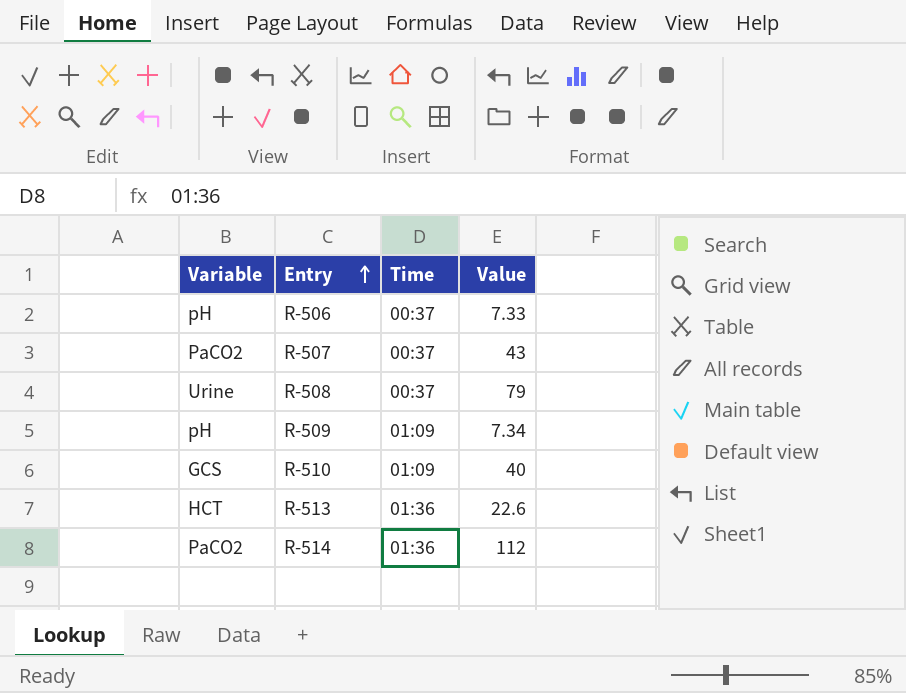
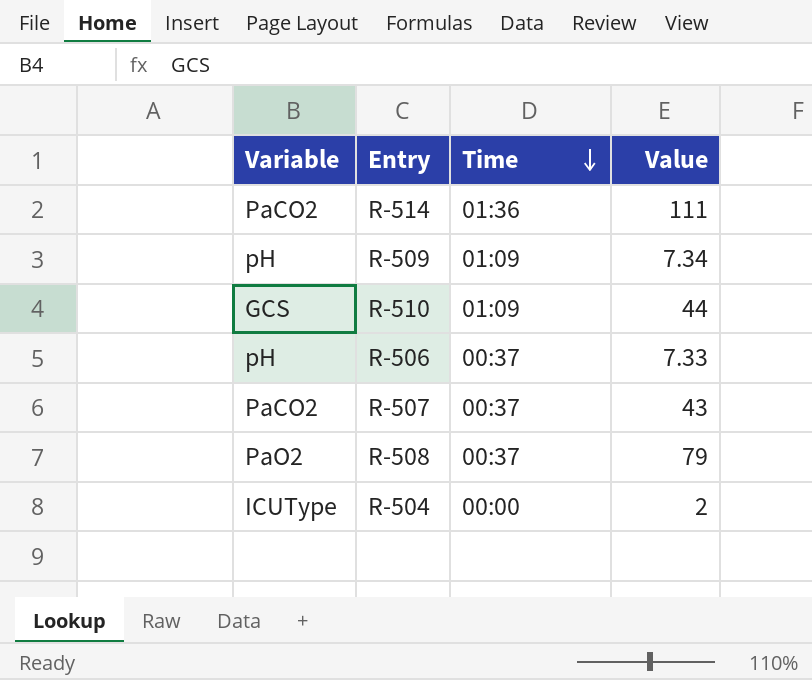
row order: Entry ascending -> Time descending
row R-513: HCT | 01:36 | 22.6 -> none
R-514 | Value: 112 -> 111
R-510 | Value: 40 -> 44
R-508 | Variable: Urine -> PaO2
row R-504: none -> ICUType | 00:00 | 2

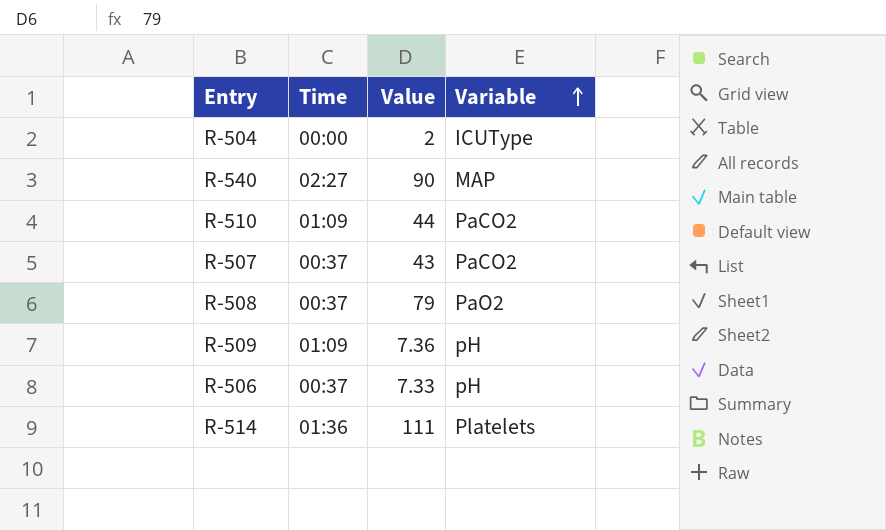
row order: Time descending -> Variable ascending
column Variable | position: 1 -> 4
row R-540: none -> 02:27 | 90 | MAP
R-510 | Variable: GCS -> PaCO2
R-509 | Value: 7.34 -> 7.36
R-514 | Variable: PaCO2 -> Platelets

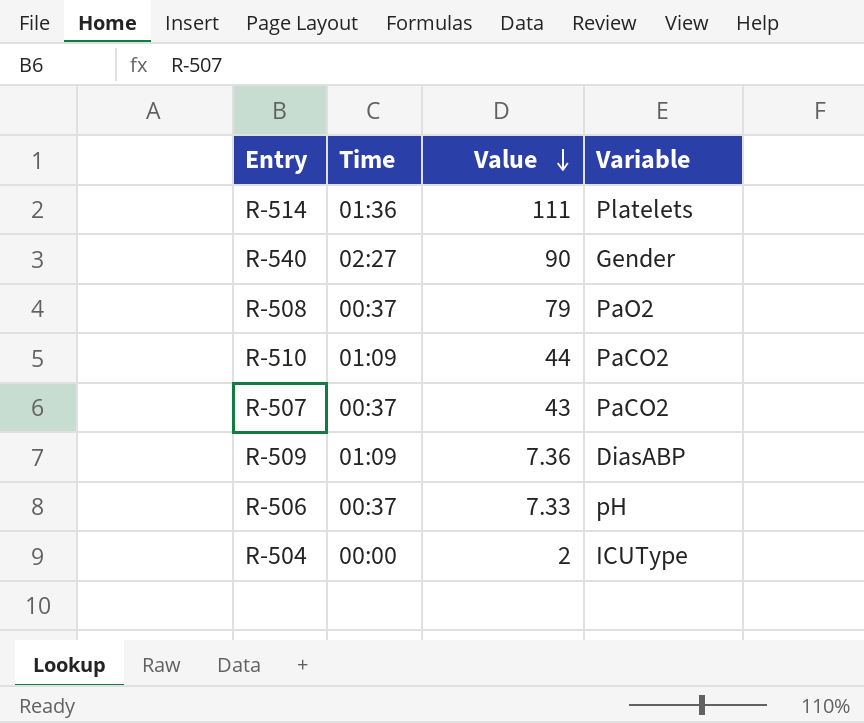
row order: Variable ascending -> Value descending
R-540 | Variable: MAP -> Gender
R-509 | Variable: pH -> DiasABP

